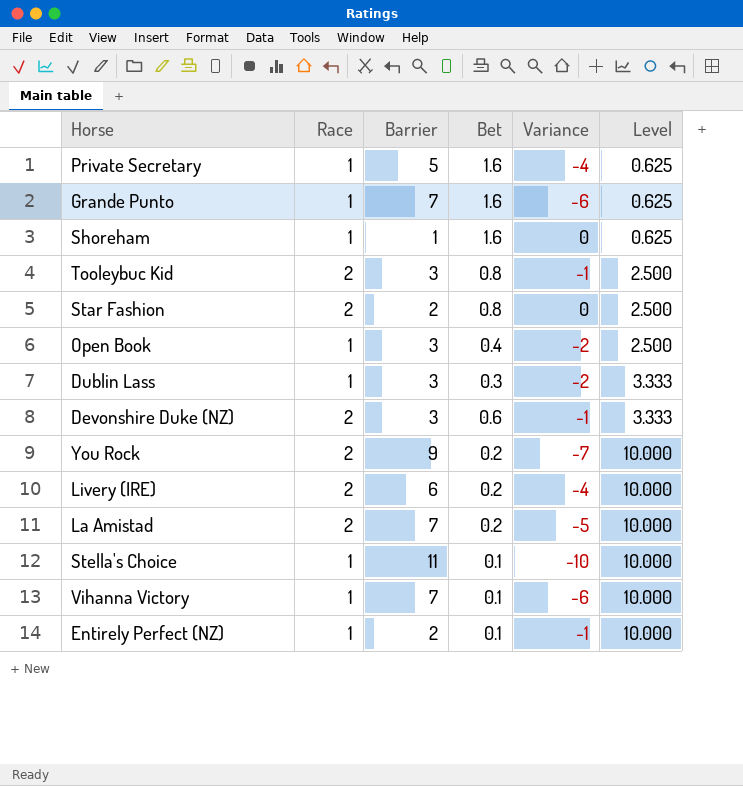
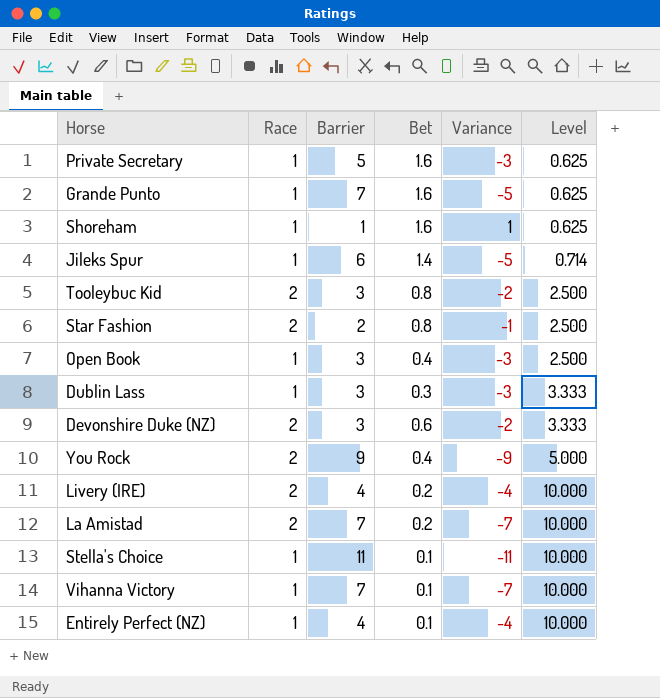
column Variance | formula: [Race] - [Barrier] -> [Bet] - [Barrier]
row Jileks Spur: none -> 1 | 6 | 1.4 | -5 | 0.714
You Rock | Bet: 0.2 -> 0.4
You Rock | Level: 10.000 -> 5.000
Livery (IRE) | Barrier: 6 -> 4
Entirely Perfect (NZ) | Barrier: 2 -> 4

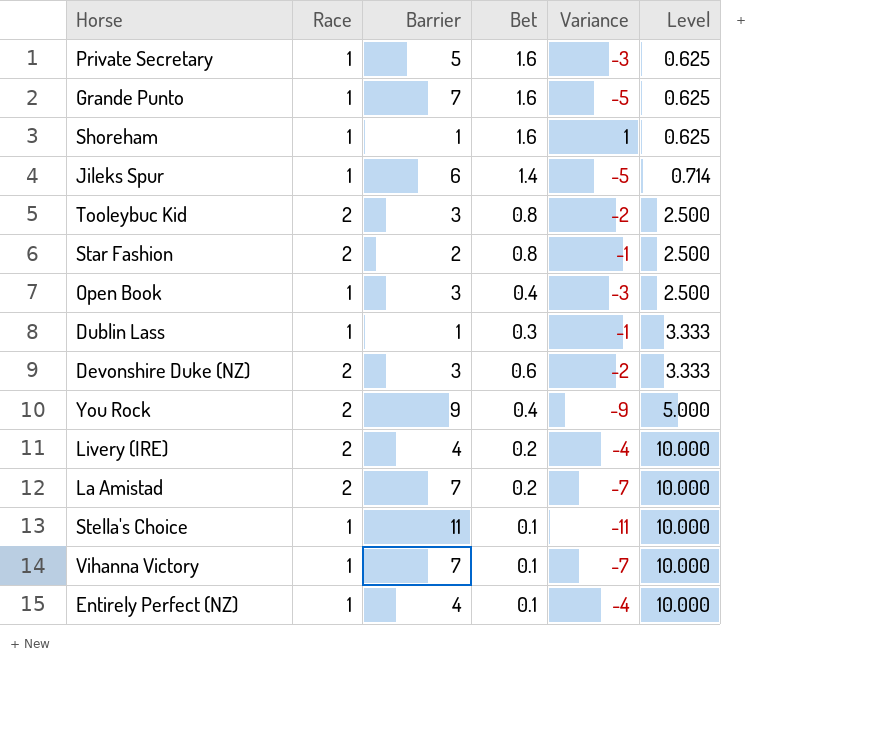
Dublin Lass | Barrier: 3 -> 1
Dublin Lass | Variance: -3 -> -1

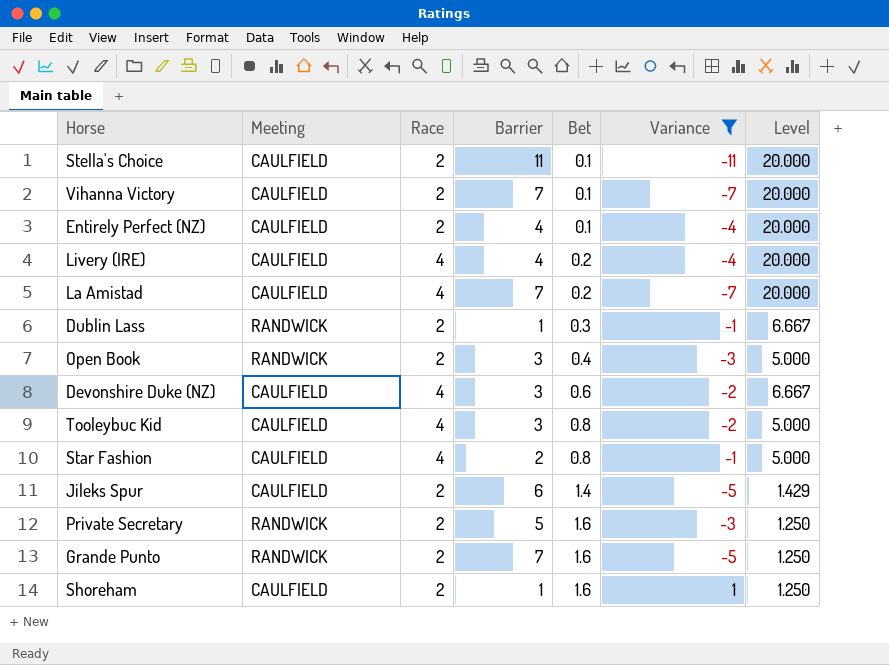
filter: none -> Variance != -9
row order: Level ascending -> Bet ascending
column Meeting | position: none -> 2
Stella's Choice | Race: 1 -> 2
Stella's Choice | Level: 10.000 -> 20.000
Vihanna Victory | Race: 1 -> 2
Vihanna Victory | Level: 10.000 -> 20.000
Entirely Perfect (NZ) | Race: 1 -> 2
Entirely Perfect (NZ) | Level: 10.000 -> 20.000
Livery (IRE) | Race: 2 -> 4
Livery (IRE) | Level: 10.000 -> 20.000
La Amistad | Race: 2 -> 4
La Amistad | Level: 10.000 -> 20.000
Dublin Lass | Race: 1 -> 2
Dublin Lass | Level: 3.333 -> 6.667
Open Book | Race: 1 -> 2
Open Book | Level: 2.500 -> 5.000
Devonshire Duke (NZ) | Race: 2 -> 4
Devonshire Duke (NZ) | Level: 3.333 -> 6.667
Tooleybuc Kid | Race: 2 -> 4
Tooleybuc Kid | Level: 2.500 -> 5.000
Star Fashion | Race: 2 -> 4
Star Fashion | Level: 2.500 -> 5.000
Jileks Spur | Race: 1 -> 2
Jileks Spur | Level: 0.714 -> 1.429
Private Secretary | Race: 1 -> 2
Private Secretary | Level: 0.625 -> 1.250
Grande Punto | Race: 1 -> 2
Grande Punto | Level: 0.625 -> 1.250
Shoreham | Race: 1 -> 2
Shoreham | Level: 0.625 -> 1.250

